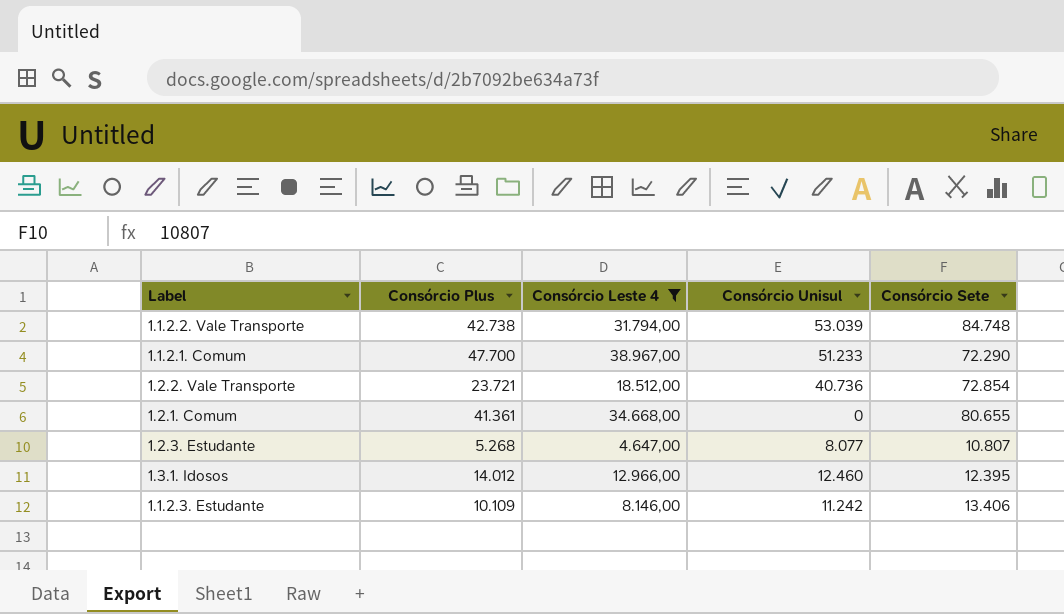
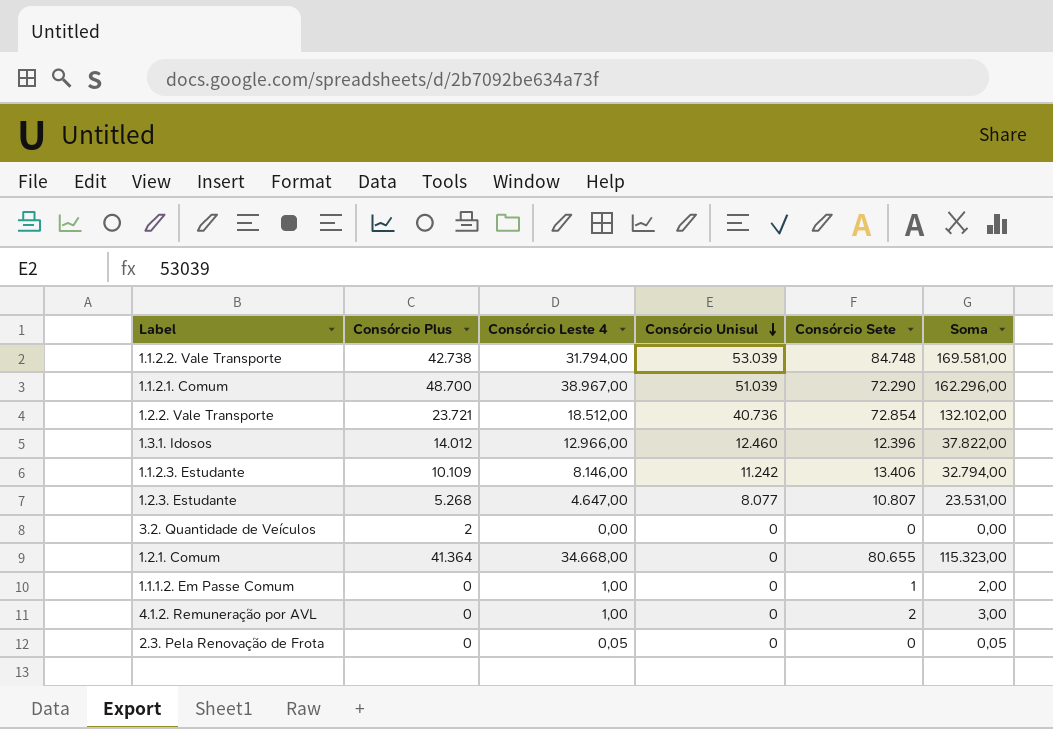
filter: Consórcio Leste 4 >= 4.647,00 -> none
row order: none -> Consórcio Unisul descending
column Soma | formula: none -> [Consórcio Leste 4] + [Consórcio Unisul] + [Consórcio Sete]
1.1.2.1. Comum | Consórcio Plus: 47.700 -> 48.700
1.1.2.1. Comum | Consórcio Unisul: 51.233 -> 51.039
1.3.1. Idosos | Consórcio Sete: 12.395 -> 12.396
1.2.1. Comum | Consórcio Plus: 41.361 -> 41.364

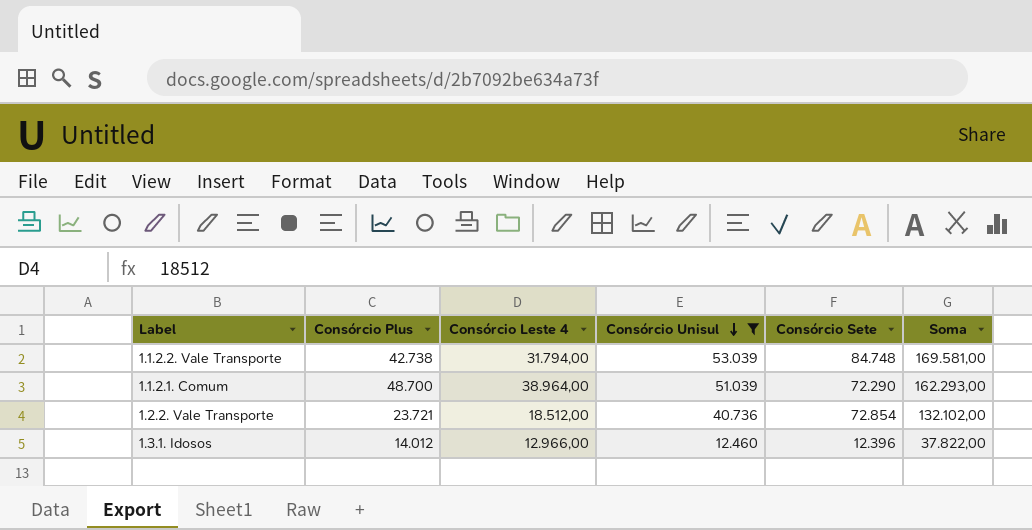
filter: none -> Consórcio Unisul >= 12.460
1.1.2.1. Comum | Consórcio Leste 4: 38.967,00 -> 38.964,00
1.1.2.1. Comum | Soma: 162.296,00 -> 162.293,00

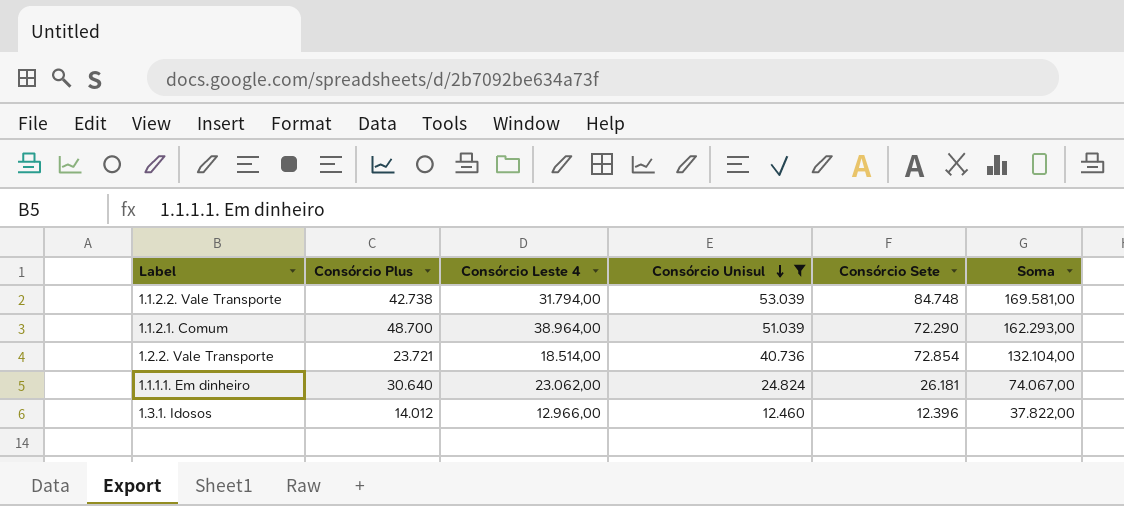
1.2.2. Vale Transporte | Consórcio Leste 4: 18.512,00 -> 18.514,00
1.2.2. Vale Transporte | Soma: 132.102,00 -> 132.104,00
row 1.1.1.1. Em dinheiro: none -> 30.640 | 23.062,00 | 24.824 | 26.181 | 74.067,00

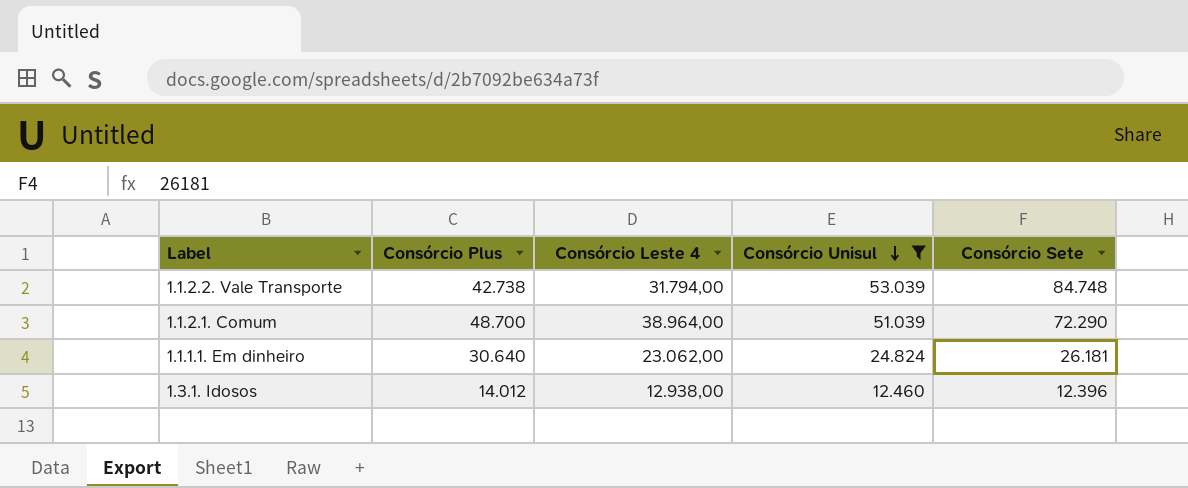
column Soma | formula: [Consórcio Leste 4] + [Consórcio Unisul] + [Consórcio Sete] -> none
row 1.2.2. Vale Transporte: 23.721 | 18.514,00 | 40.736 | 72.854 | 132.104,00 -> none
1.3.1. Idosos | Consórcio Leste 4: 12.966,00 -> 12.938,00

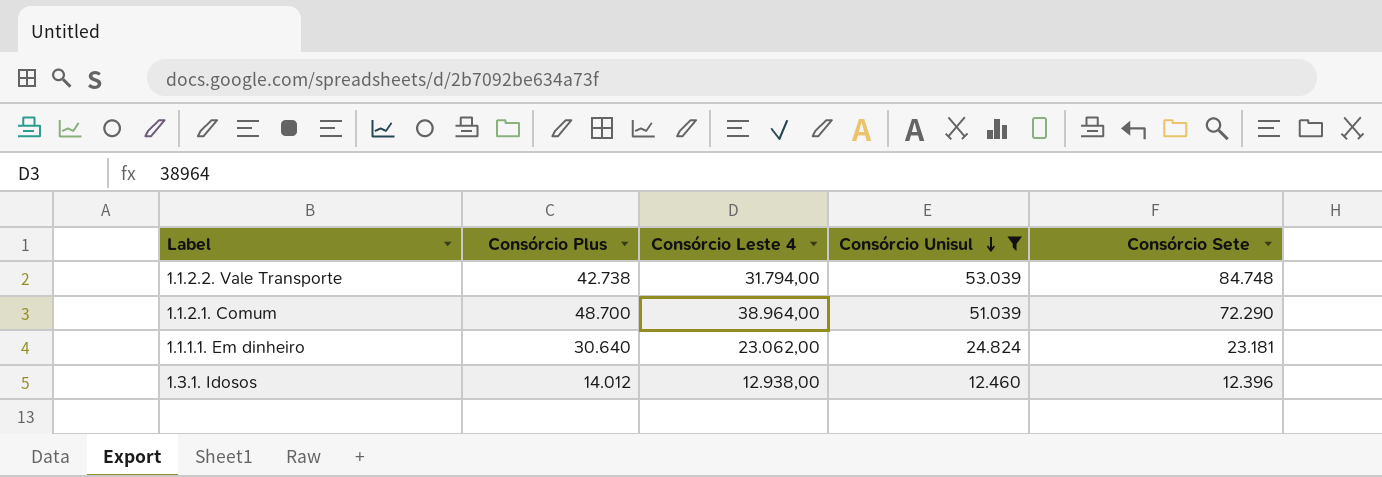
1.1.1.1. Em dinheiro | Consórcio Sete: 26.181 -> 23.181

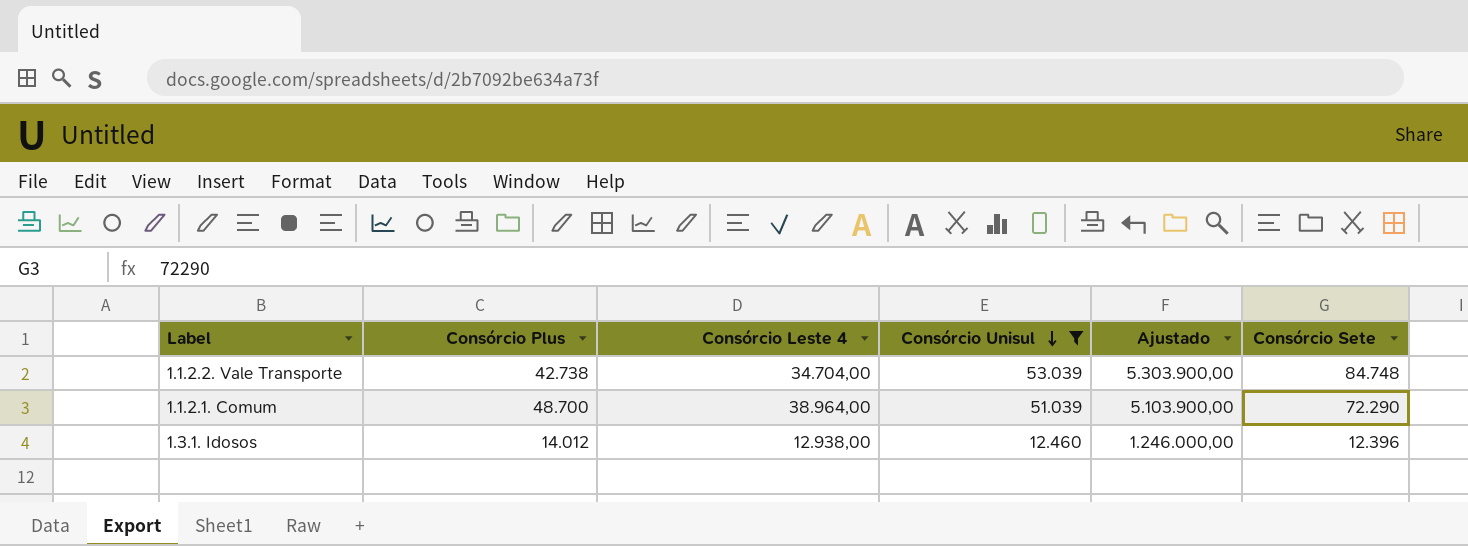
column Ajustado | formula: none -> [Consórcio Unisul] * 100
row 1.1.1.1. Em dinheiro: 30.640 | 23.062,00 | 24.824 | 23.181 -> none
1.1.2.2. Vale Transporte | Consórcio Leste 4: 31.794,00 -> 34.704,00

